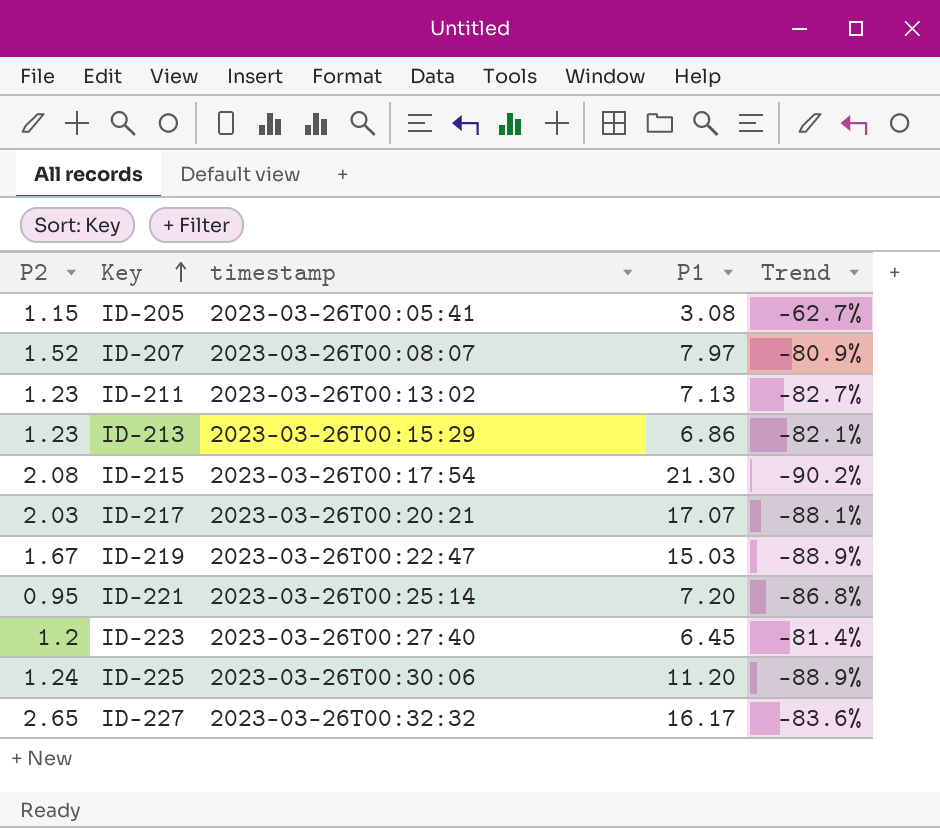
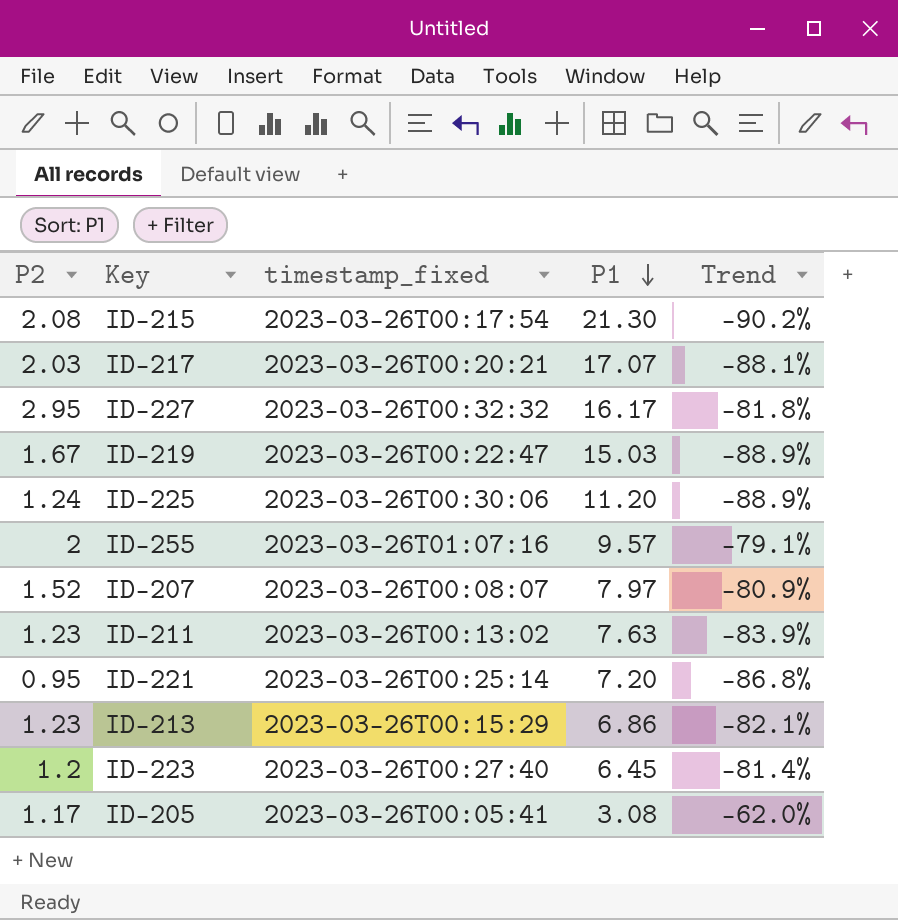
row order: Key ascending -> P1 descending
column name: timestamp -> timestamp_fixed
ID-227 | P2: 2.65 -> 2.95
ID-227 | Trend: -83.6% -> -81.8%
row ID-255: none -> 2 | 2023-03-26T01:07:16 | 9.57 | -79.1%
ID-211 | P1: 7.13 -> 7.63
ID-211 | Trend: -82.7% -> -83.9%
ID-205 | P2: 1.15 -> 1.17
ID-205 | Trend: -62.7% -> -62.0%

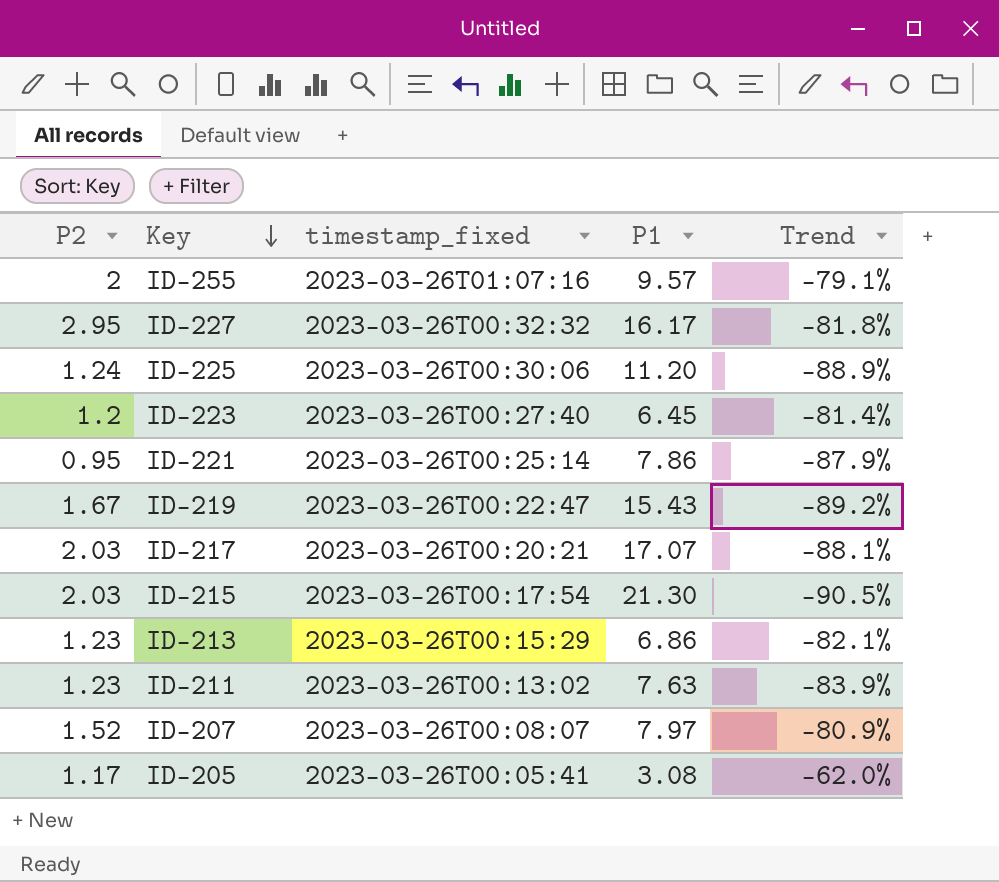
row order: P1 descending -> Key descending
ID-221 | P1: 7.20 -> 7.86
ID-221 | Trend: -86.8% -> -87.9%
ID-219 | P1: 15.03 -> 15.43
ID-219 | Trend: -88.9% -> -89.2%
ID-215 | P2: 2.08 -> 2.03
ID-215 | Trend: -90.2% -> -90.5%

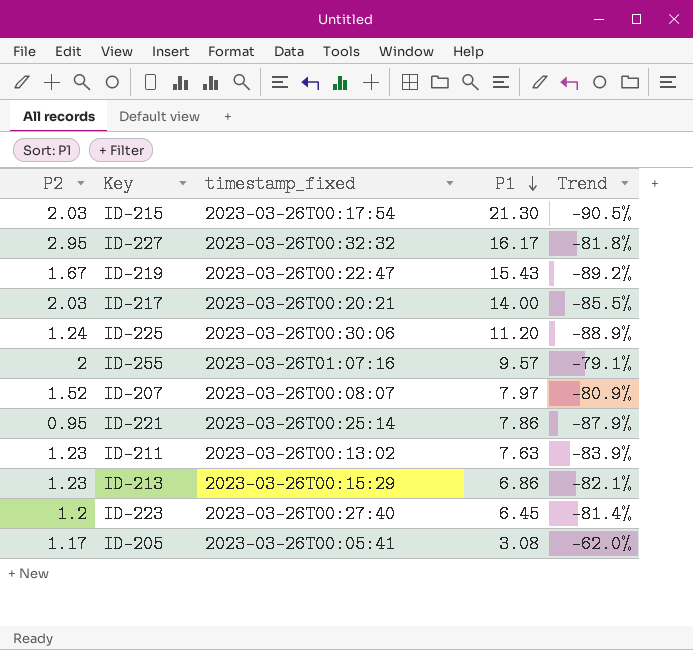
row order: Key descending -> P1 descending
ID-217 | P1: 17.07 -> 14.00
ID-217 | Trend: -88.1% -> -85.5%

